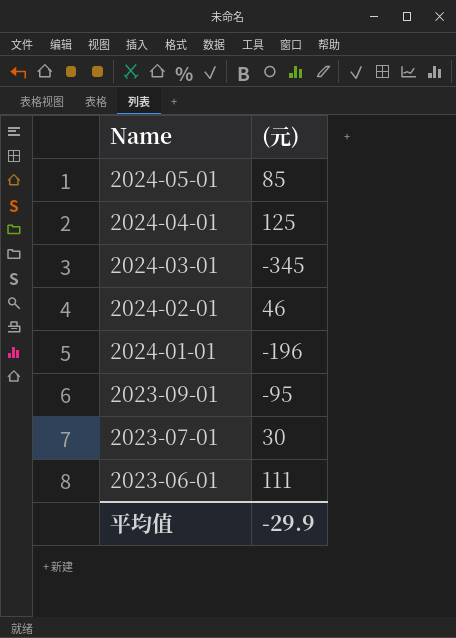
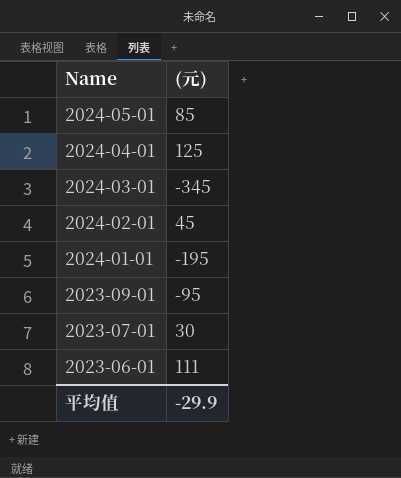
2024-02-01 | (元): 46 -> 45
2024-01-01 | (元): -196 -> -195

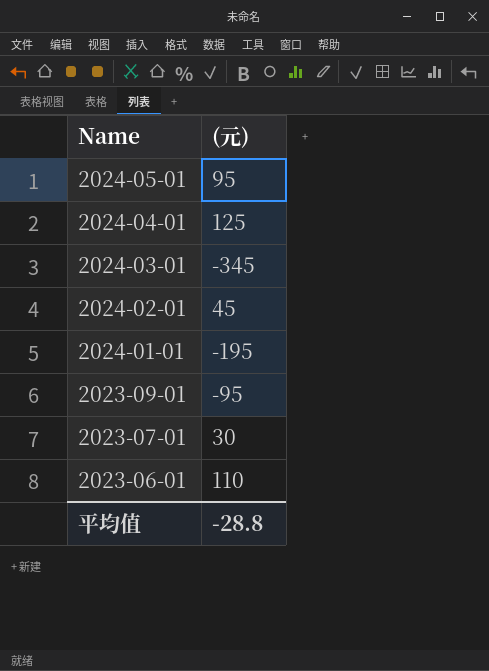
2024-05-01 | (元): 85 -> 95
2023-06-01 | (元): 111 -> 110
平均值 | (元): -29.9 -> -28.8

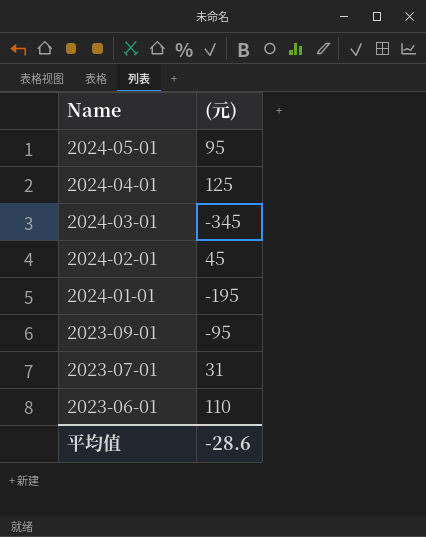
2023-07-01 | (元): 30 -> 31
平均值 | (元): -28.8 -> -28.6

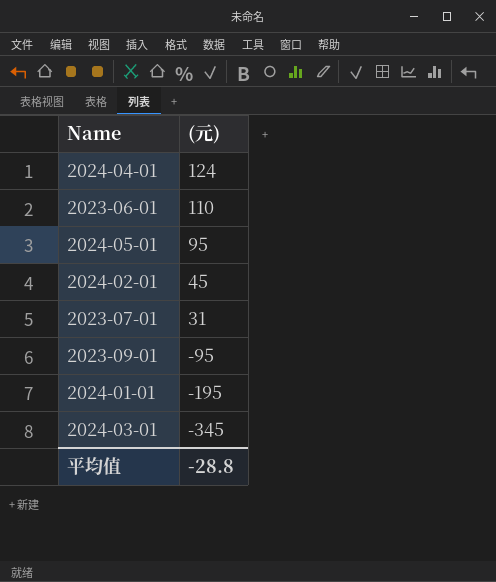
row order: Name descending -> (元) descending
2024-04-01 | (元): 125 -> 124
平均值 | (元): -28.6 -> -28.8

